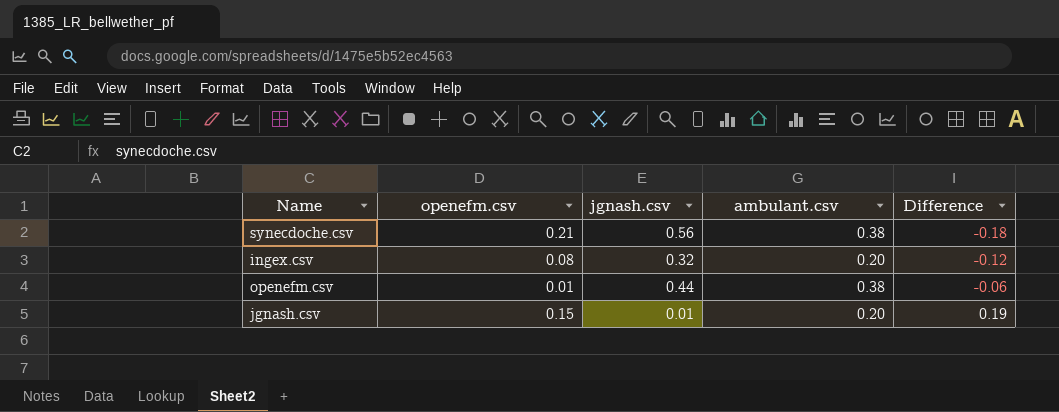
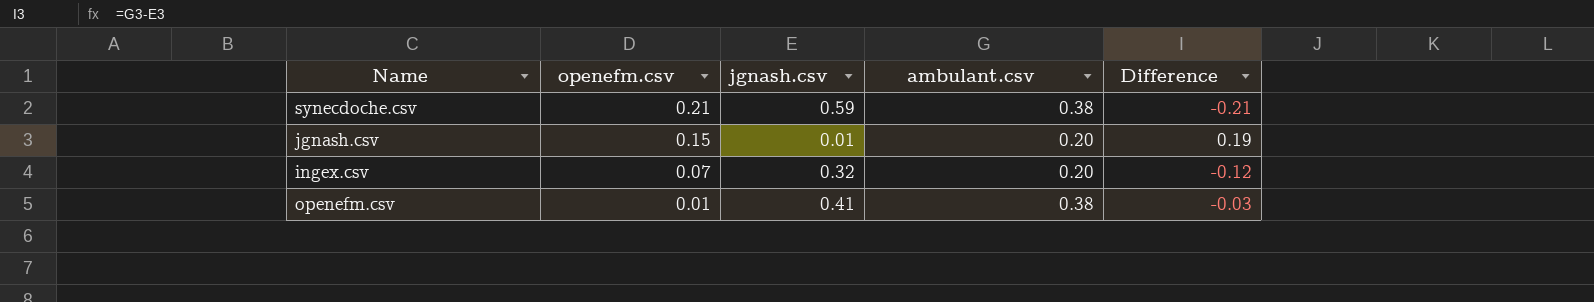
row order: Difference ascending -> openefm.csv descending
synecdoche.csv | jgnash.csv: 0.56 -> 0.59
synecdoche.csv | Difference: -0.18 -> -0.21
ingex.csv | openefm.csv: 0.08 -> 0.07
openefm.csv | jgnash.csv: 0.44 -> 0.41
openefm.csv | Difference: -0.06 -> -0.03

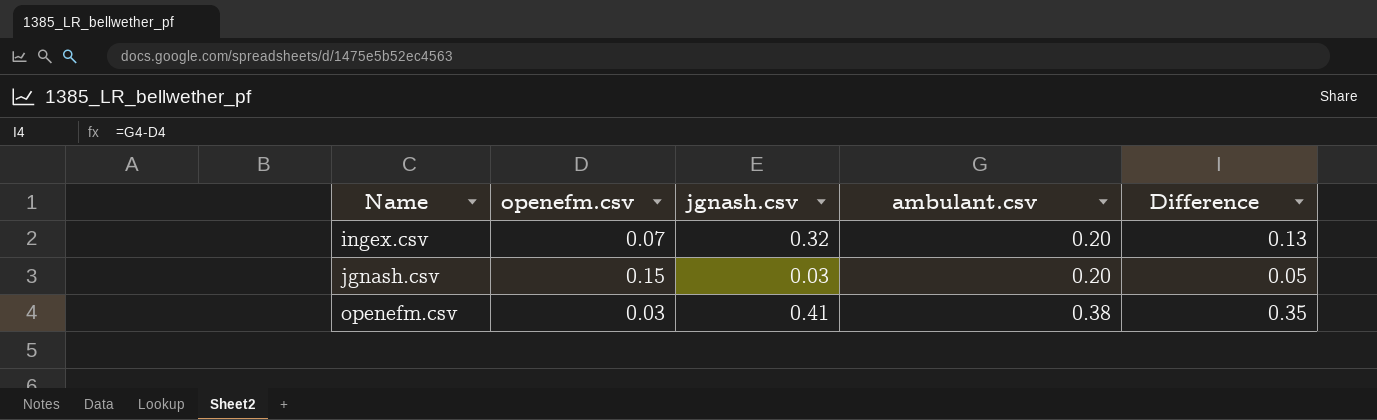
row order: openefm.csv descending -> Name ascending
column Difference | formula: [ambulant.csv] - [jgnash.csv] -> [ambulant.csv] - [openefm.csv]
row synecdoche.csv: 0.21 | 0.59 | 0.38 | -0.21 -> none
jgnash.csv | jgnash.csv: 0.01 -> 0.03
openefm.csv | openefm.csv: 0.01 -> 0.03

